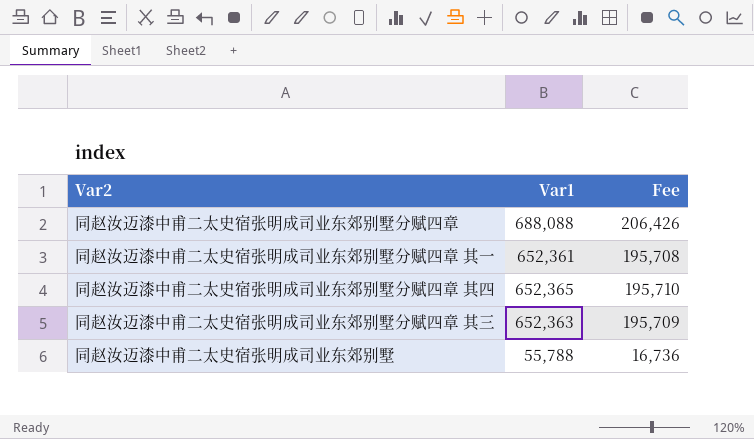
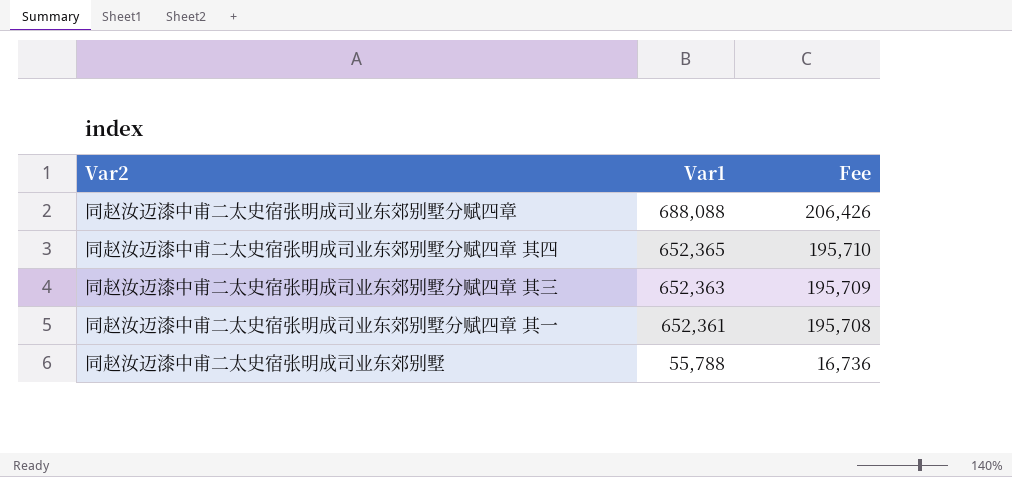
row order: none -> Var1 descending

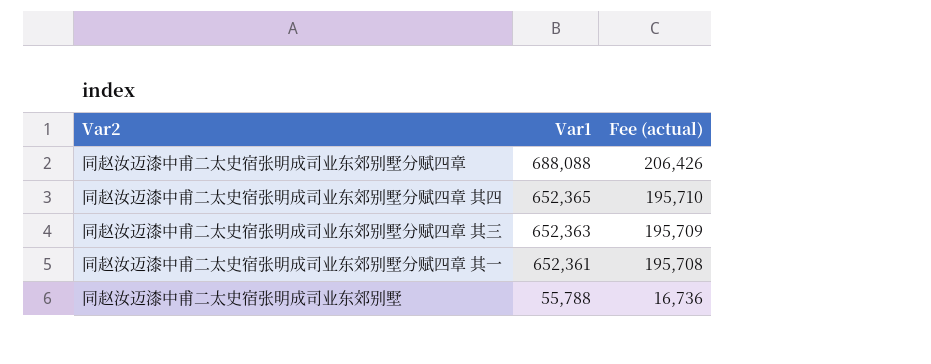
column name: Fee -> Fee (actual)

